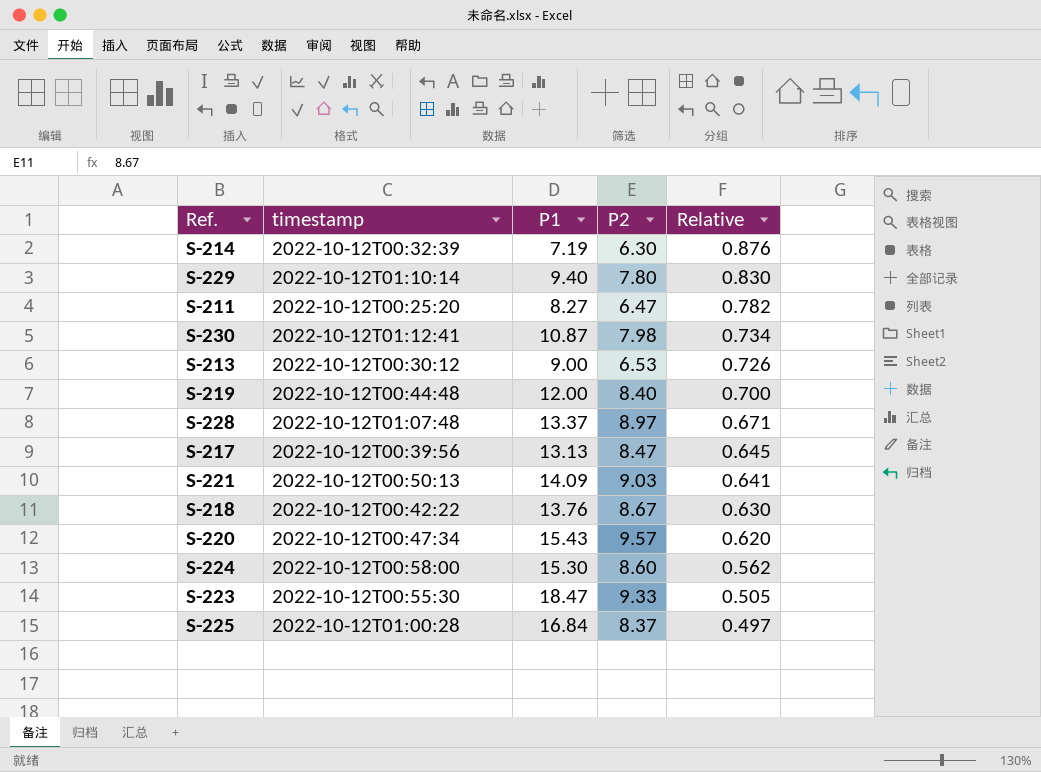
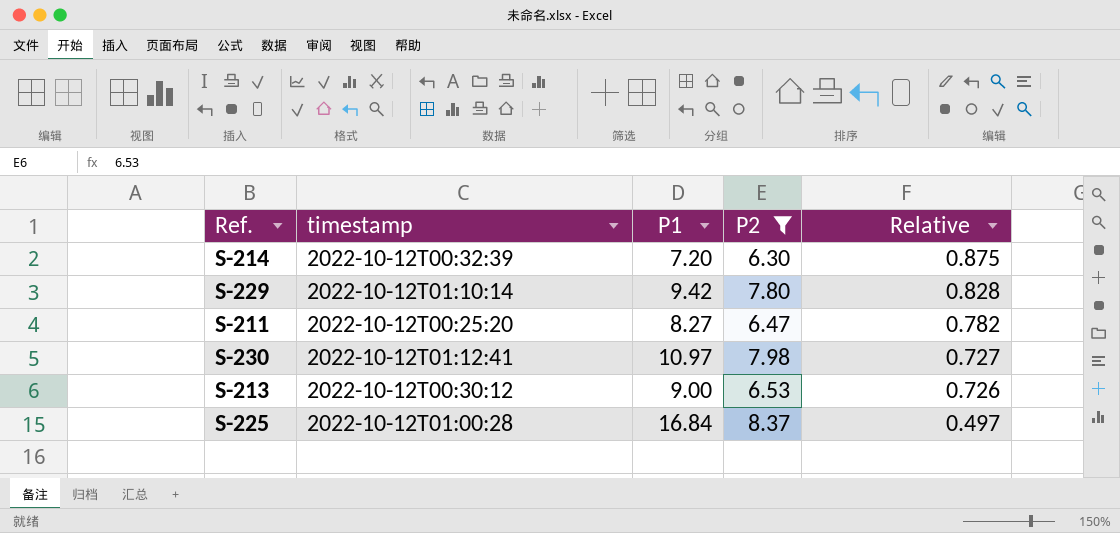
filter: none -> P2 <= 8.37
S-214 | P1: 7.19 -> 7.20
S-214 | Relative: 0.876 -> 0.875
S-229 | P1: 9.40 -> 9.42
S-229 | Relative: 0.830 -> 0.828
S-230 | P1: 10.87 -> 10.97
S-230 | Relative: 0.734 -> 0.727

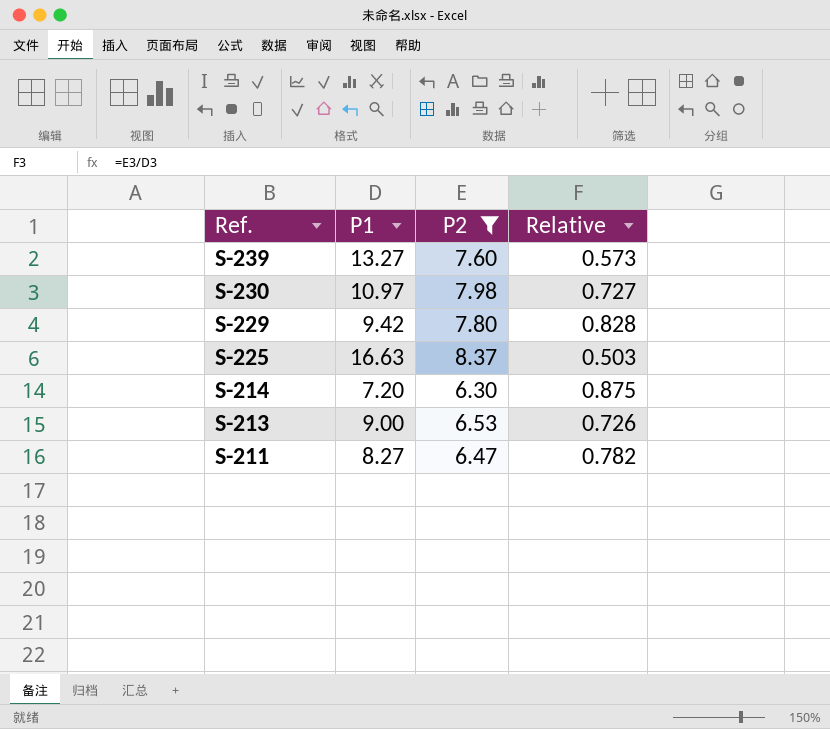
row order: Relative descending -> Ref. descending
column timestamp | position: 2 -> none
row S-239: none -> 13.27 | 7.60 | 0.573
S-225 | P1: 16.84 -> 16.63
S-225 | Relative: 0.497 -> 0.503

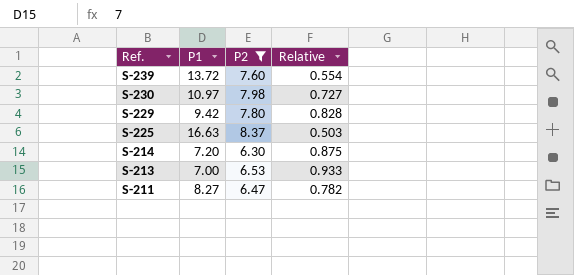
S-239 | P1: 13.27 -> 13.72
S-239 | Relative: 0.573 -> 0.554
S-213 | P1: 9.00 -> 7.00
S-213 | Relative: 0.726 -> 0.933

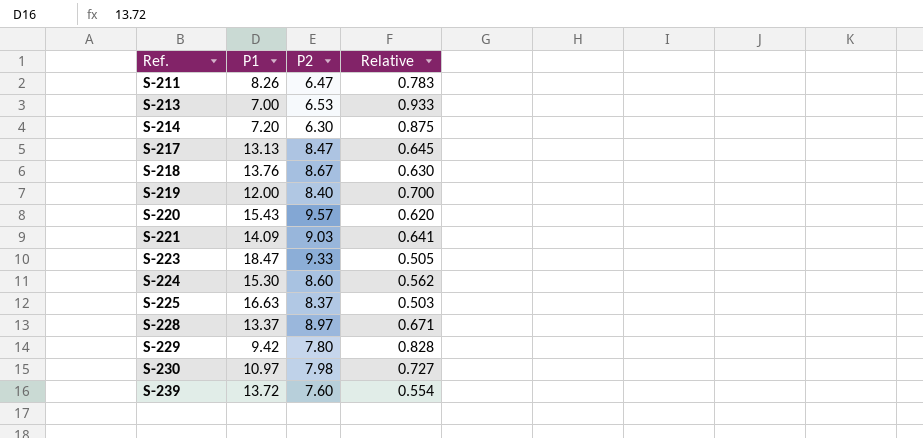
filter: P2 <= 8.37 -> none
row order: Ref. descending -> Ref. ascending
S-211 | P1: 8.27 -> 8.26
S-211 | Relative: 0.782 -> 0.783

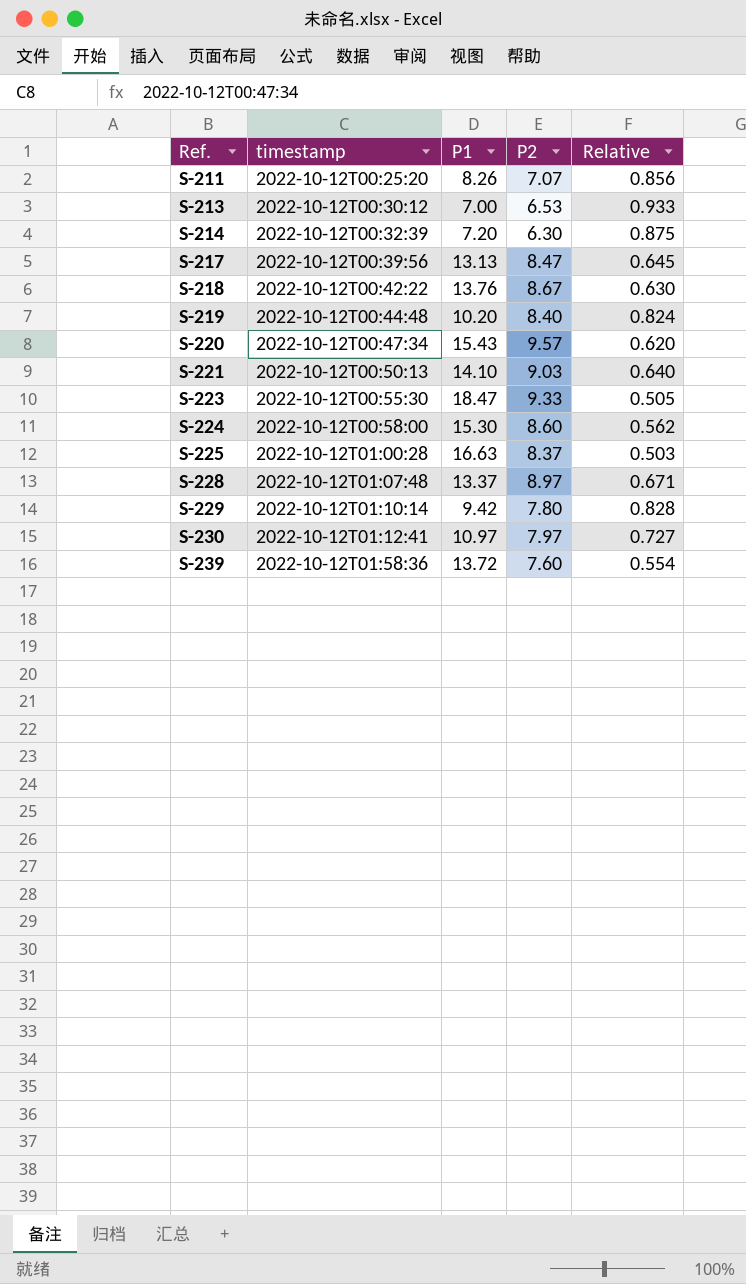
column timestamp | position: none -> 2
S-211 | P2: 6.47 -> 7.07
S-211 | Relative: 0.783 -> 0.856
S-219 | P1: 12.00 -> 10.20
S-219 | Relative: 0.700 -> 0.824
S-221 | P1: 14.09 -> 14.10
S-221 | Relative: 0.641 -> 0.640
S-230 | P2: 7.98 -> 7.97

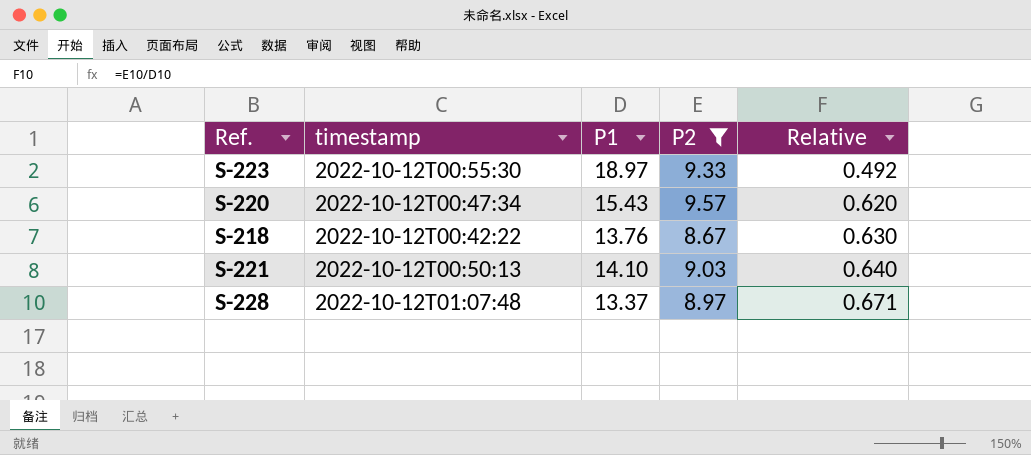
filter: none -> P2 >= 8.67
row order: Ref. ascending -> Relative ascending
S-223 | P1: 18.47 -> 18.97
S-223 | Relative: 0.505 -> 0.492

